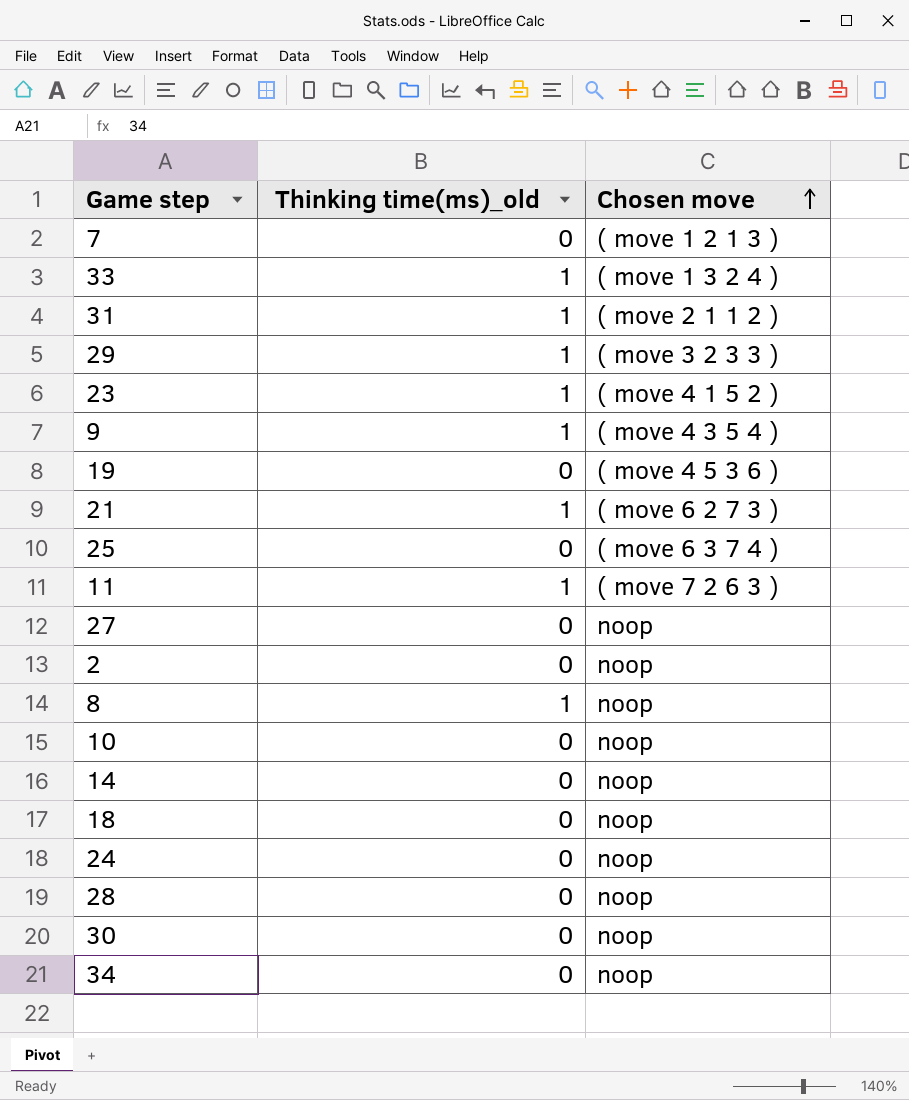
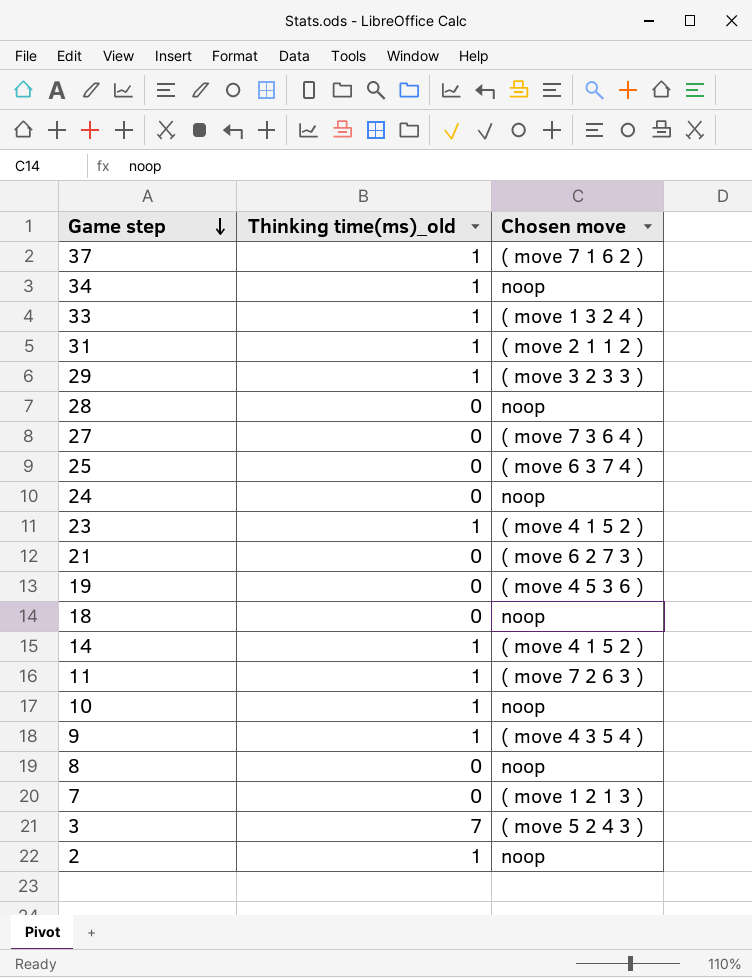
row order: Chosen move ascending -> Game step descending
row 30: 0 | noop -> none
row 37: none -> 1 | ( move 7 1 6 2 )
34 | Thinking time(ms)_old: 0 -> 1
27 | Chosen move: noop -> ( move 7 3 6 4 )
21 | Thinking time(ms)_old: 1 -> 0
14 | Thinking time(ms)_old: 0 -> 1
14 | Chosen move: noop -> ( move 4 1 5 2 )
10 | Thinking time(ms)_old: 0 -> 1
8 | Thinking time(ms)_old: 1 -> 0
row 3: none -> 7 | ( move 5 2 4 3 )
2 | Thinking time(ms)_old: 0 -> 1

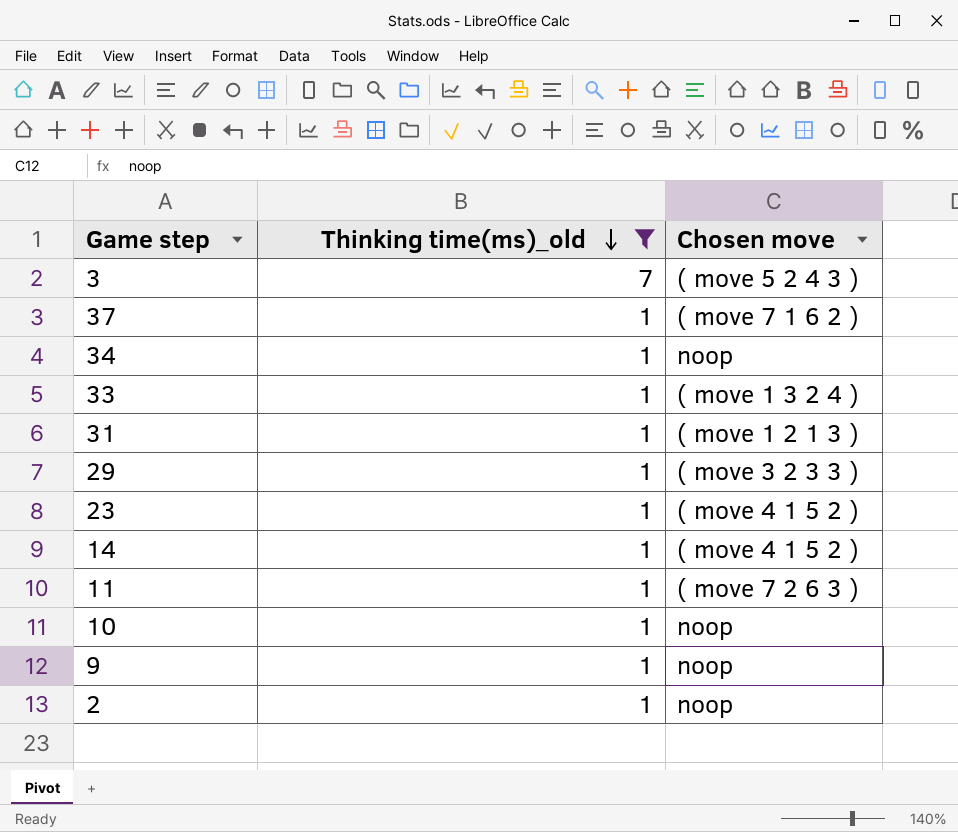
filter: none -> Thinking time(ms)_old != 0
row order: Game step descending -> Thinking time(ms)_old descending
31 | Chosen move: ( move 2 1 1 2 ) -> ( move 1 2 1 3 )
9 | Chosen move: ( move 4 3 5 4 ) -> noop

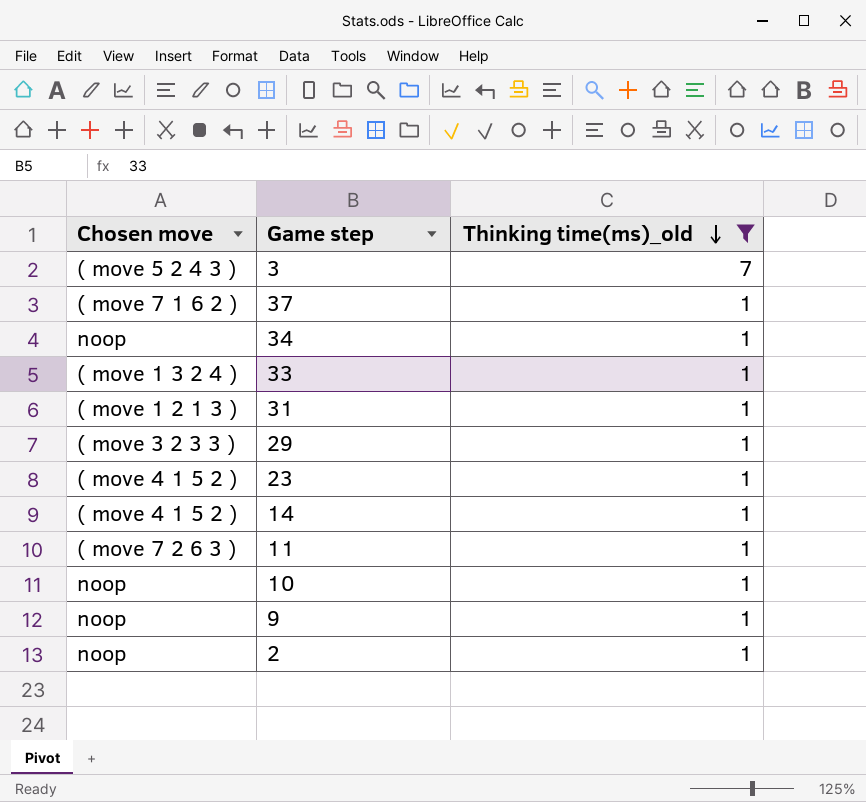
column Chosen move | position: 3 -> 1

